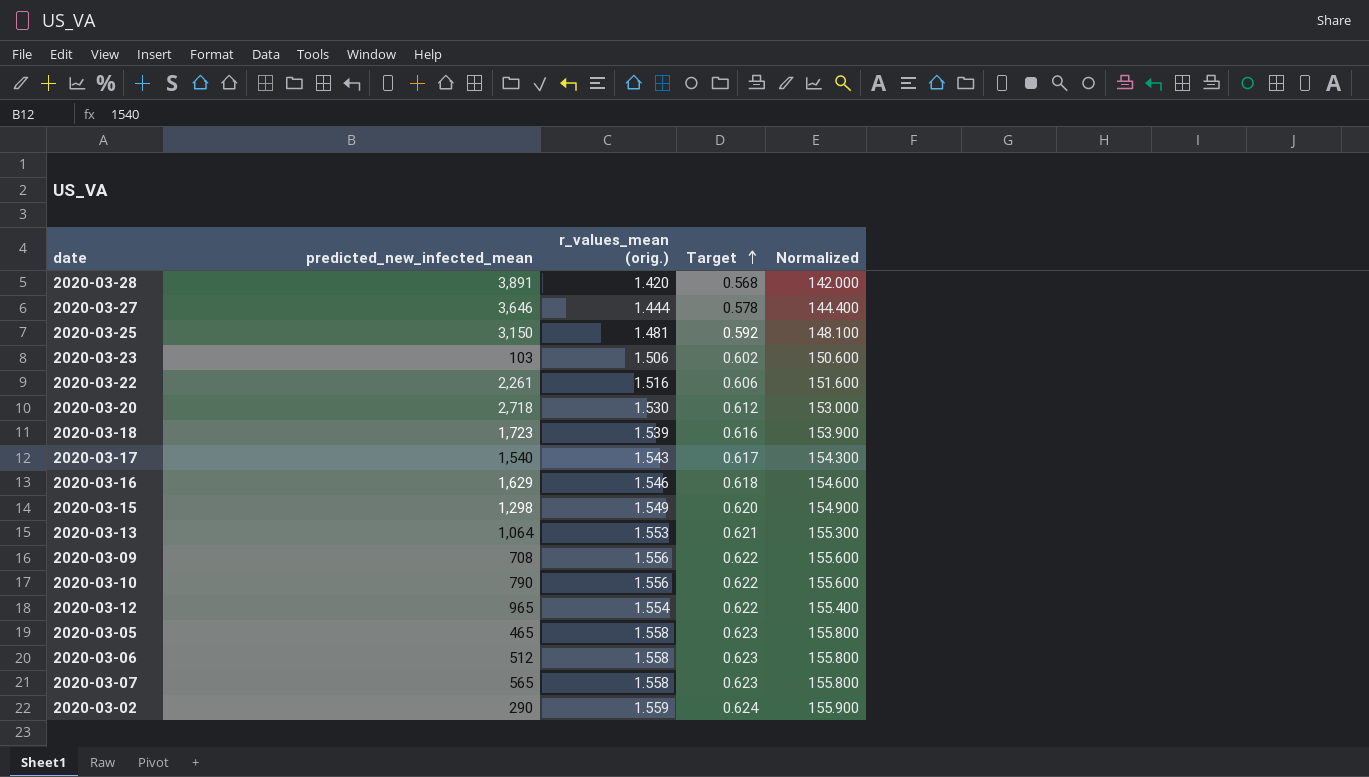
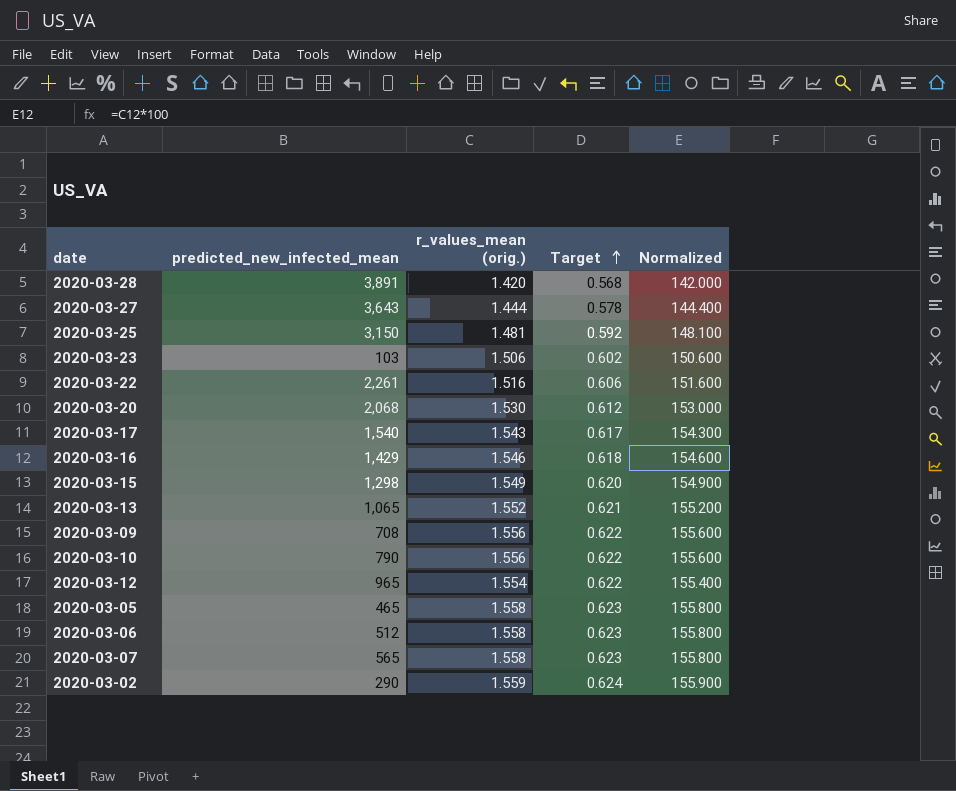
row 2020-03-18: 1,723 | 1.539 | 0.616 | 153.900 -> none
2020-03-27 | predicted_new_infected_mean: 3,646 -> 3,643
2020-03-20 | predicted_new_infected_mean: 2,718 -> 2,068
2020-03-16 | predicted_new_infected_mean: 1,629 -> 1,429
2020-03-13 | predicted_new_infected_mean: 1,064 -> 1,065
2020-03-13 | r_values_mean (orig.): 1.553 -> 1.552
2020-03-13 | Normalized: 155.300 -> 155.200

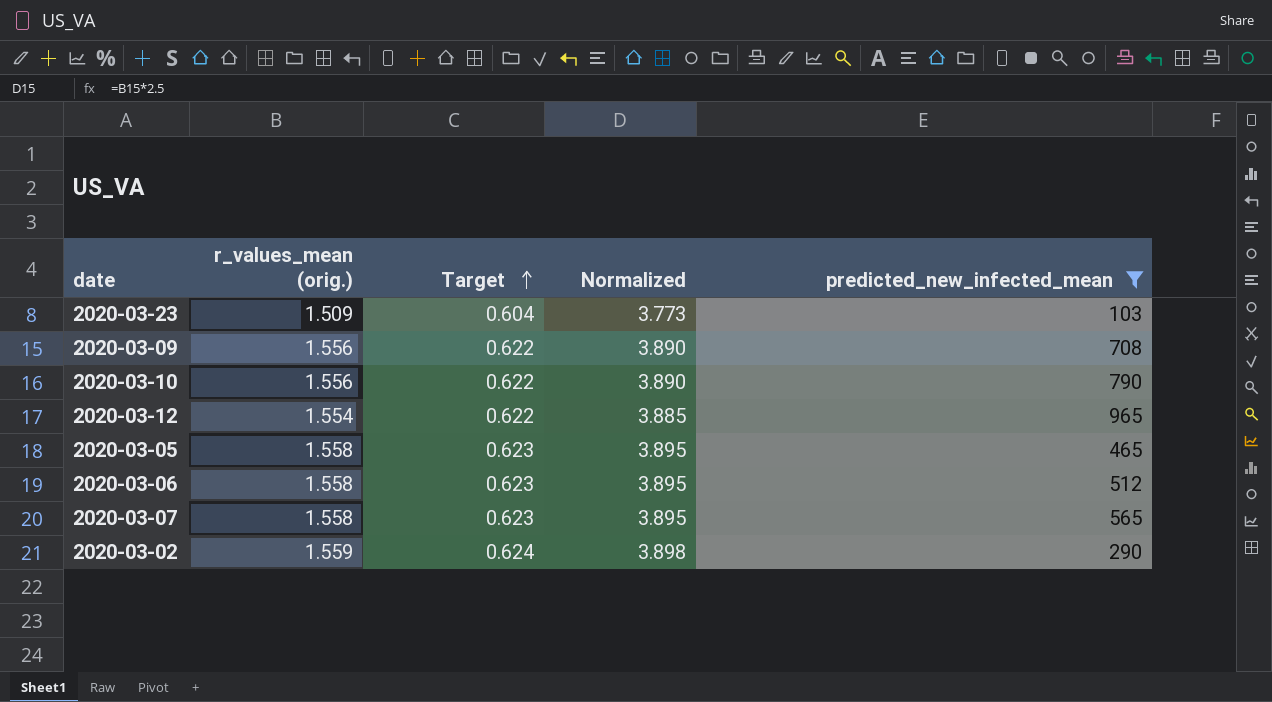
filter: none -> predicted_new_infected_mean <= 965
column Normalized | formula: [r_values_mean (orig.)] * 100 -> [r_values_mean (orig.)] * 2.5
column predicted_new_infected_mean | position: 2 -> 5
2020-03-23 | r_values_mean (orig.): 1.506 -> 1.509
2020-03-23 | Target: 0.602 -> 0.604

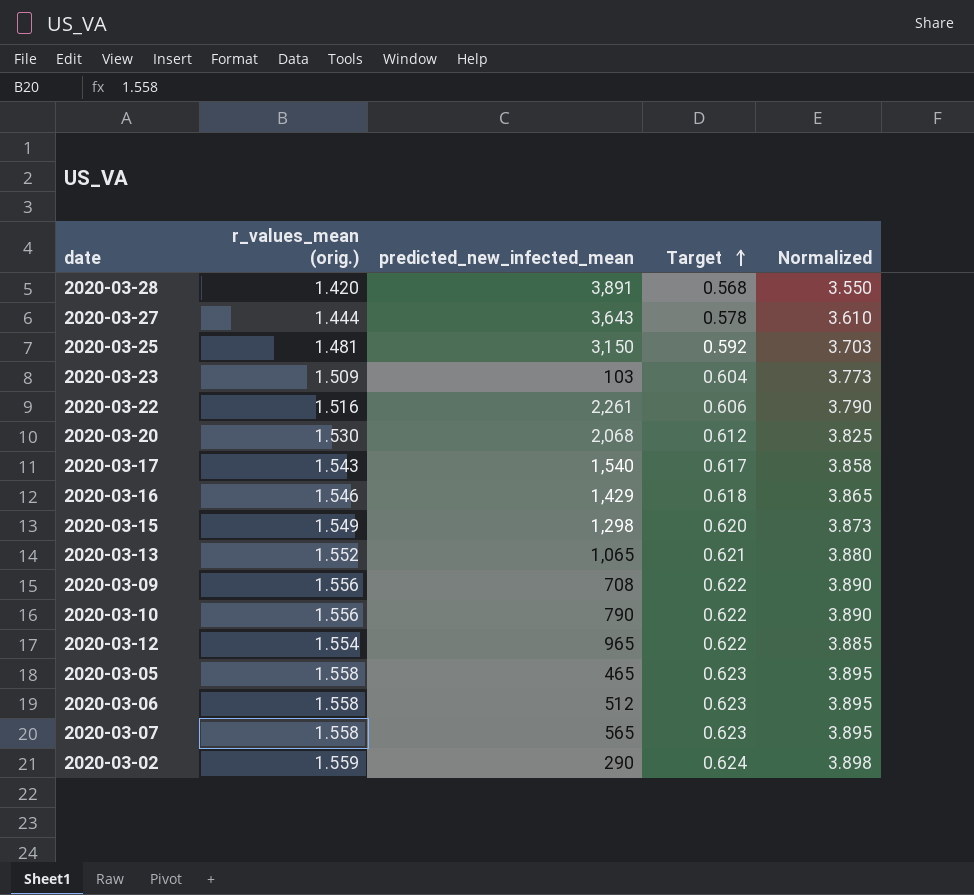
filter: predicted_new_infected_mean <= 965 -> none
column predicted_new_infected_mean | position: 5 -> 3

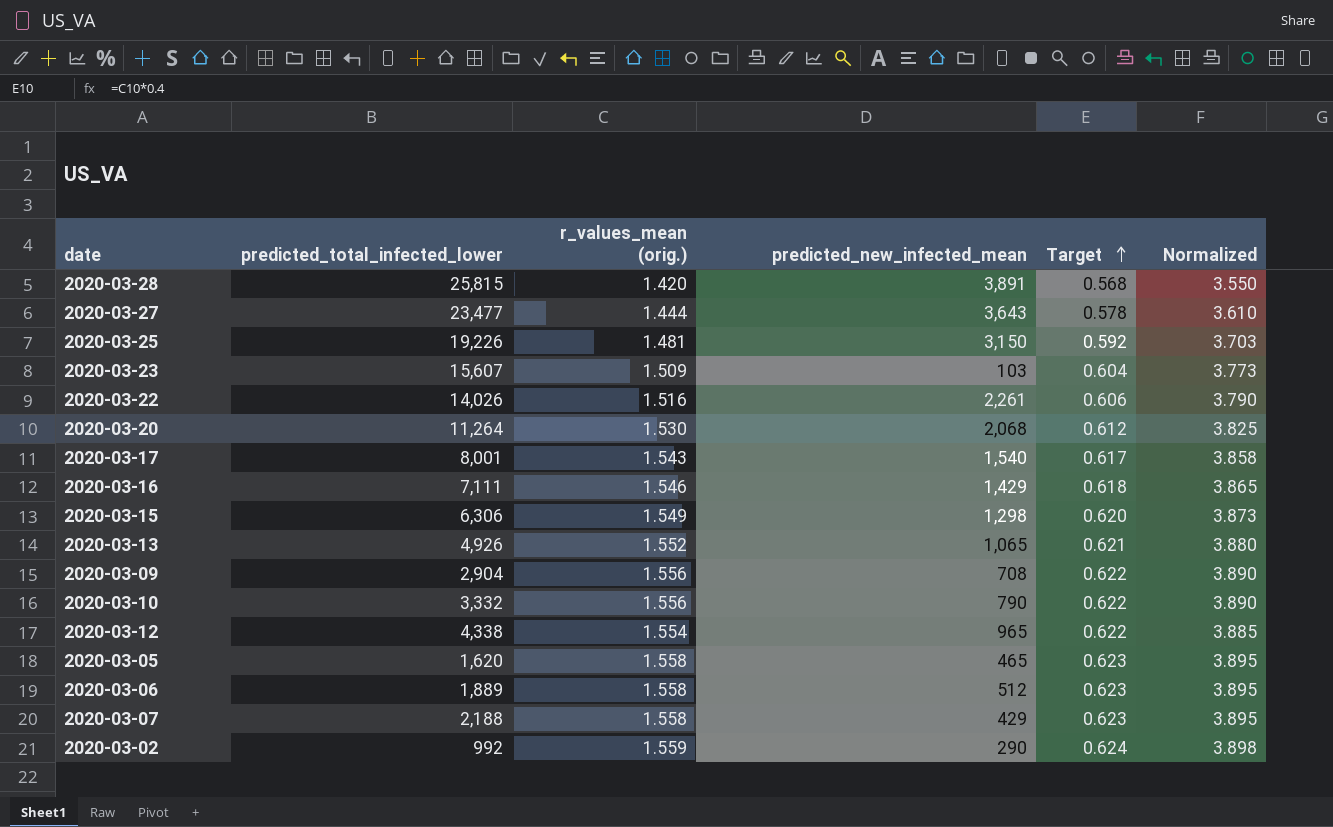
column predicted_total_infected_lower | position: none -> 2
2020-03-07 | predicted_new_infected_mean: 565 -> 429

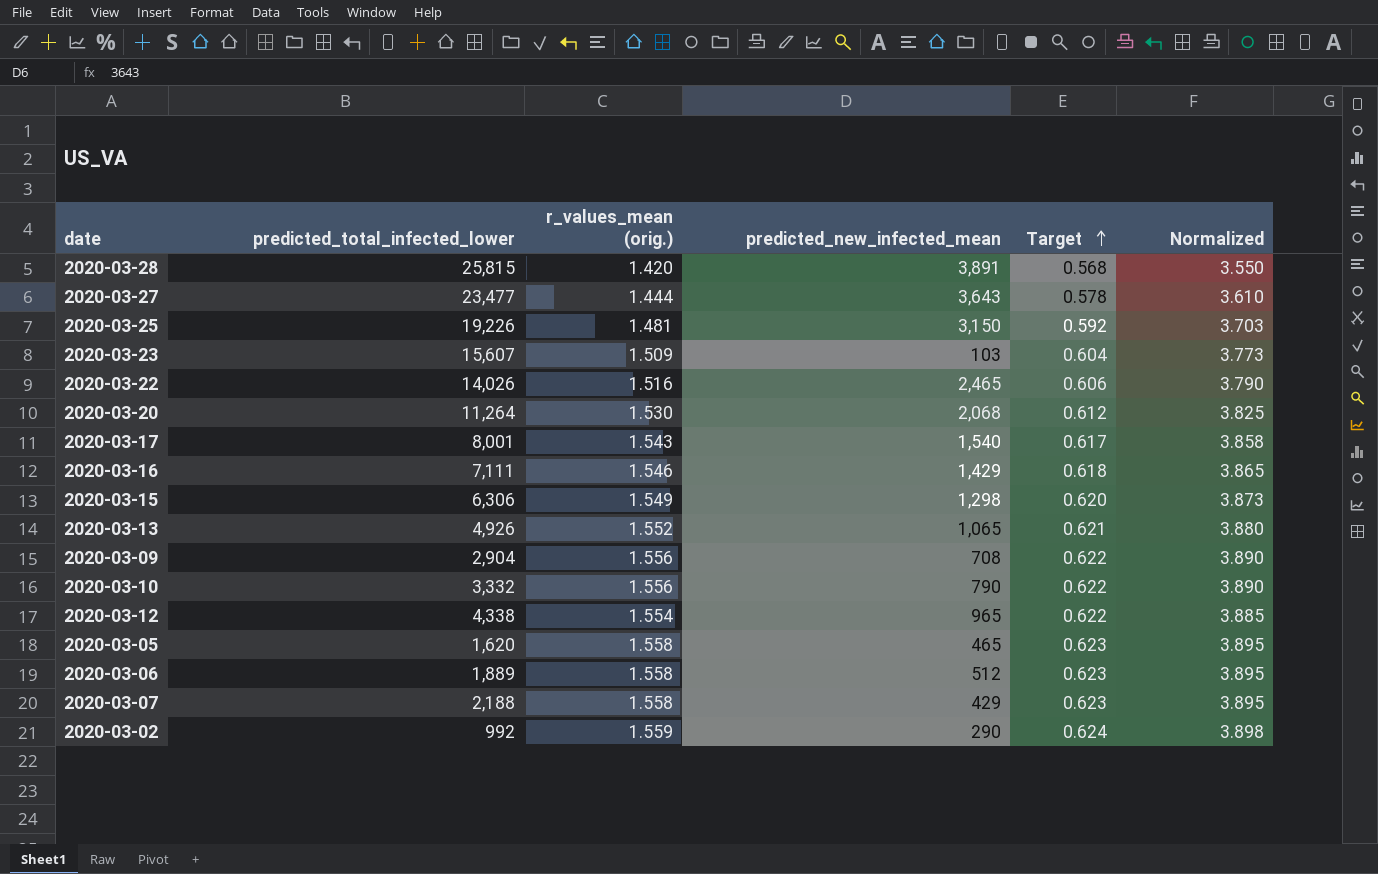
2020-03-22 | predicted_new_infected_mean: 2,261 -> 2,465

